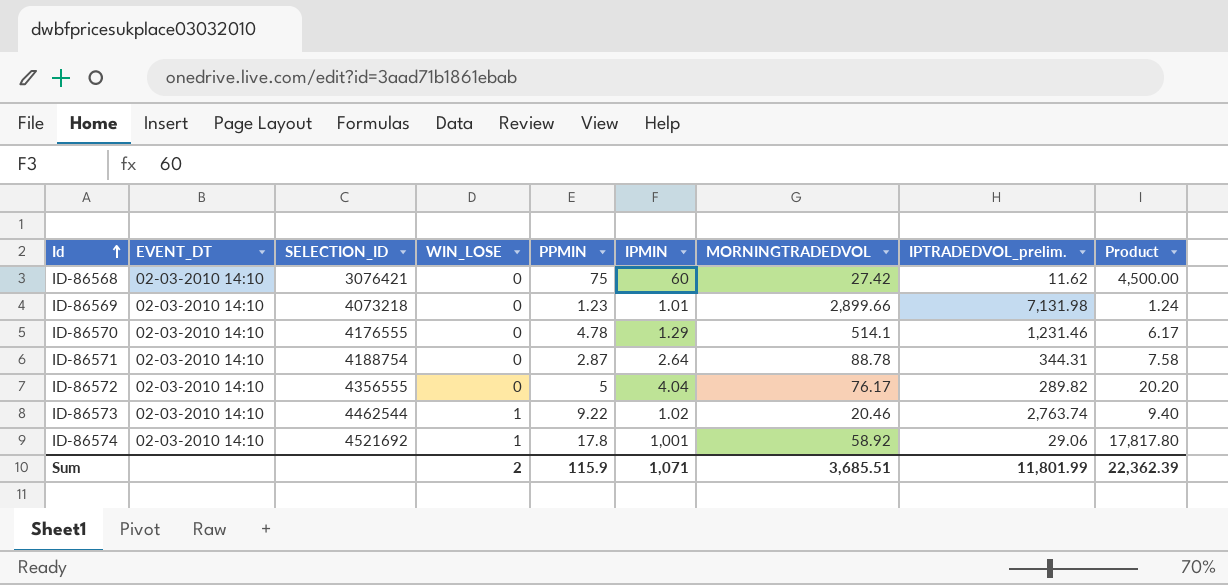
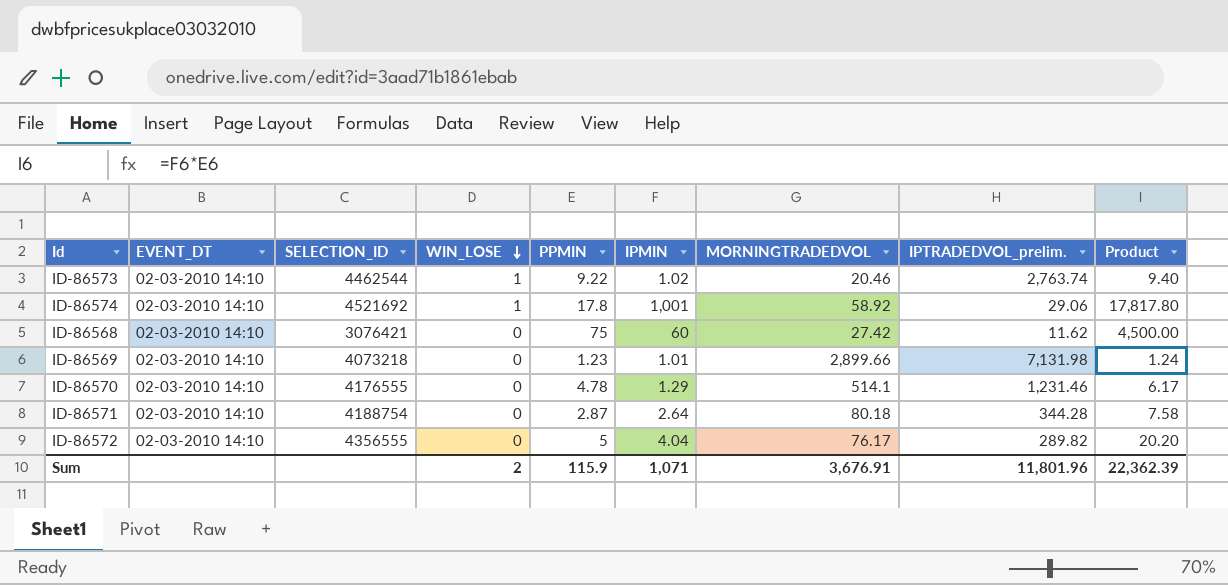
row order: Id ascending -> WIN_LOSE descending
ID-86571 | MORNINGTRADEDVOL: 88.78 -> 80.18
ID-86571 | IPTRADEDVOL_prelim.: 344.31 -> 344.28
Sum | MORNINGTRADEDVOL: 3,685.51 -> 3,676.91
Sum | IPTRADEDVOL_prelim.: 11,801.99 -> 11,801.96

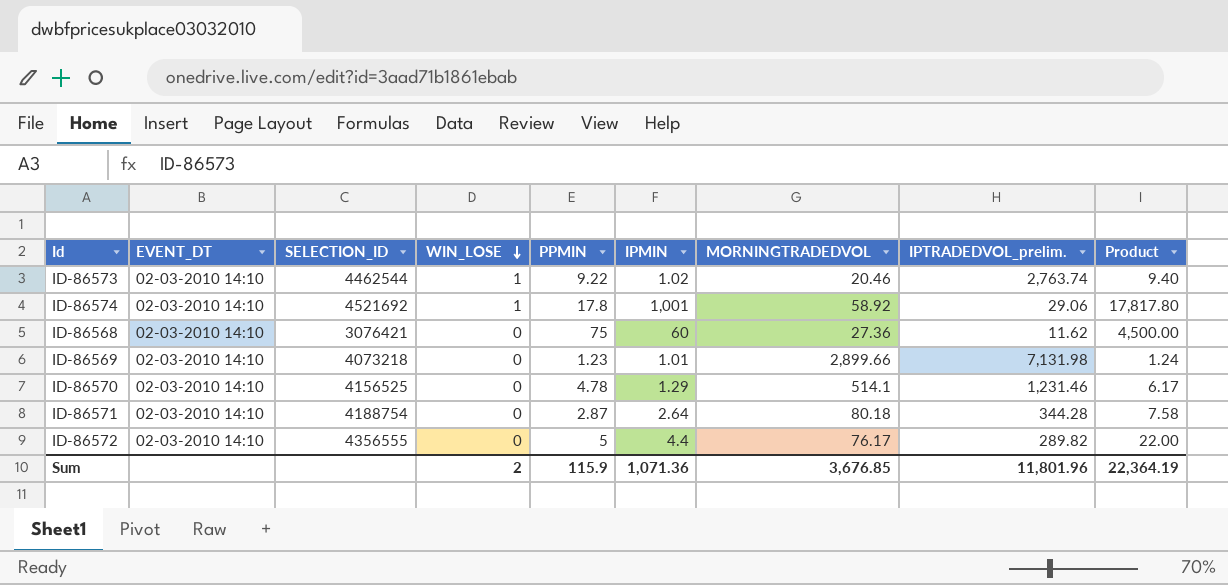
ID-86568 | MORNINGTRADEDVOL: 27.42 -> 27.36
ID-86570 | SELECTION_ID: 4176555 -> 4156525
ID-86572 | IPMIN: 4.04 -> 4.4
ID-86572 | Product: 20.20 -> 22.00
Sum | IPMIN: 1,071 -> 1,071.36
Sum | MORNINGTRADEDVOL: 3,676.91 -> 3,676.85
Sum | Product: 22,362.39 -> 22,364.19

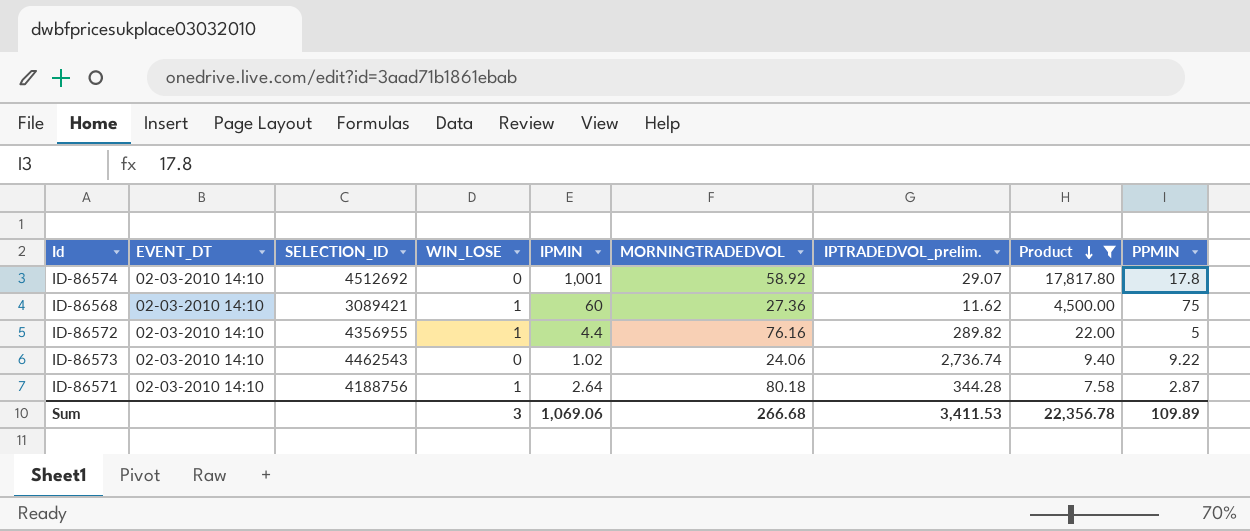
filter: none -> Product >= 7.58
row order: WIN_LOSE descending -> Product descending
column PPMIN | position: 5 -> 9
ID-86574 | SELECTION_ID: 4521692 -> 4512692
ID-86574 | WIN_LOSE: 1 -> 0
ID-86574 | IPTRADEDVOL_prelim.: 29.06 -> 29.07
ID-86568 | SELECTION_ID: 3076421 -> 3089421
ID-86568 | WIN_LOSE: 0 -> 1
ID-86572 | SELECTION_ID: 4356555 -> 4356955
ID-86572 | WIN_LOSE: 0 -> 1
ID-86572 | MORNINGTRADEDVOL: 76.17 -> 76.16
ID-86573 | SELECTION_ID: 4462544 -> 4462543
ID-86573 | WIN_LOSE: 1 -> 0
ID-86573 | MORNINGTRADEDVOL: 20.46 -> 24.06
ID-86573 | IPTRADEDVOL_prelim.: 2,763.74 -> 2,736.74
ID-86571 | SELECTION_ID: 4188754 -> 4188756
ID-86571 | WIN_LOSE: 0 -> 1
Sum | WIN_LOSE: 2 -> 3
Sum | IPMIN: 1,071.36 -> 1,069.06
Sum | MORNINGTRADEDVOL: 3,676.85 -> 266.68
Sum | IPTRADEDVOL_prelim.: 11,801.96 -> 3,411.53
Sum | Product: 22,364.19 -> 22,356.78
Sum | PPMIN: 115.9 -> 109.89

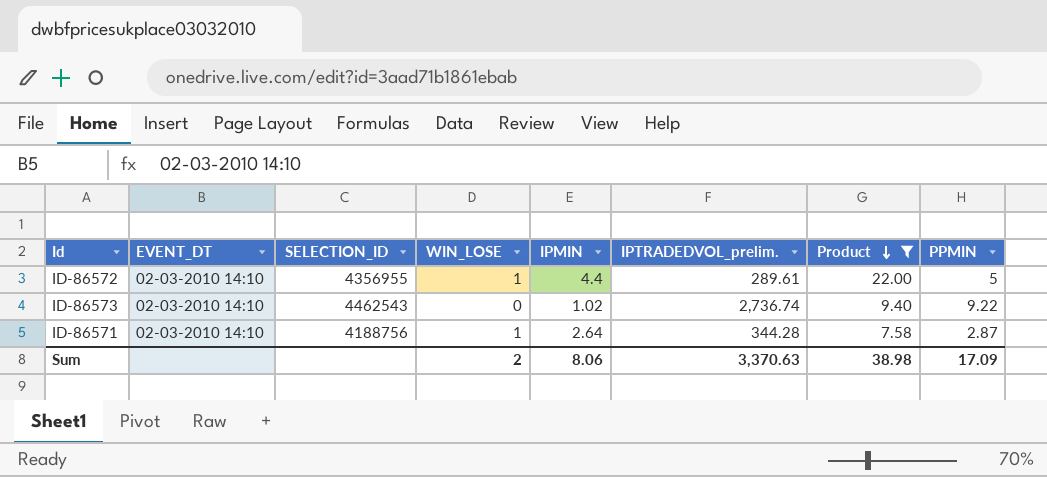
column MORNINGTRADEDVOL | position: 6 -> none
row ID-86574: 02-03-2010 14:10 | 4512692 | 0 | 1,001 | 58.92 | 29.07 | 17,817.80 | 17.8 -> none
row ID-86568: 02-03-2010 14:10 | 3089421 | 1 | 60 | 27.36 | 11.62 | 4,500.00 | 75 -> none
ID-86572 | IPTRADEDVOL_prelim.: 289.82 -> 289.61
Sum | WIN_LOSE: 3 -> 2
Sum | IPMIN: 1,069.06 -> 8.06
Sum | IPTRADEDVOL_prelim.: 3,411.53 -> 3,370.63
Sum | Product: 22,356.78 -> 38.98
Sum | PPMIN: 109.89 -> 17.09

